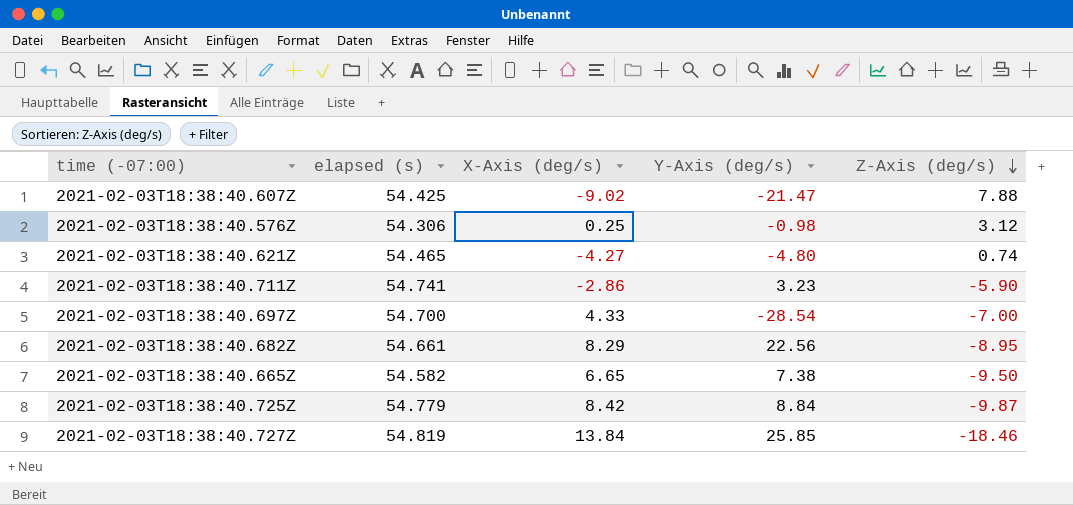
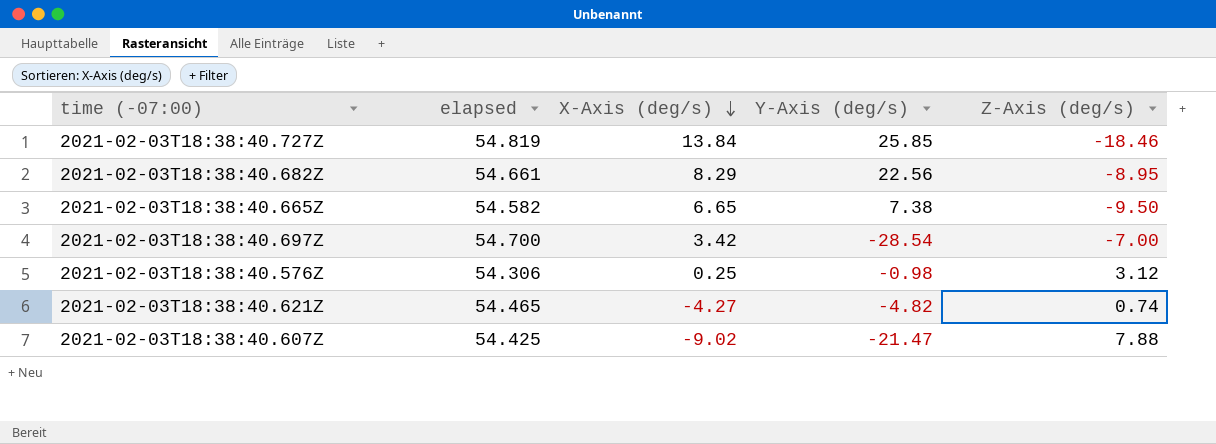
row order: Z-Axis (deg/s) descending -> X-Axis (deg/s) descending
column name: elapsed (s) -> elapsed
row 2021-02-03T18:38:40.711Z: 54.741 | -2.86 | 3.23 | -5.90 -> none
row 2021-02-03T18:38:40.725Z: 54.779 | 8.42 | 8.84 | -9.87 -> none
2021-02-03T18:38:40.697Z | X-Axis (deg/s): 4.33 -> 3.42
2021-02-03T18:38:40.621Z | Y-Axis (deg/s): -4.80 -> -4.82

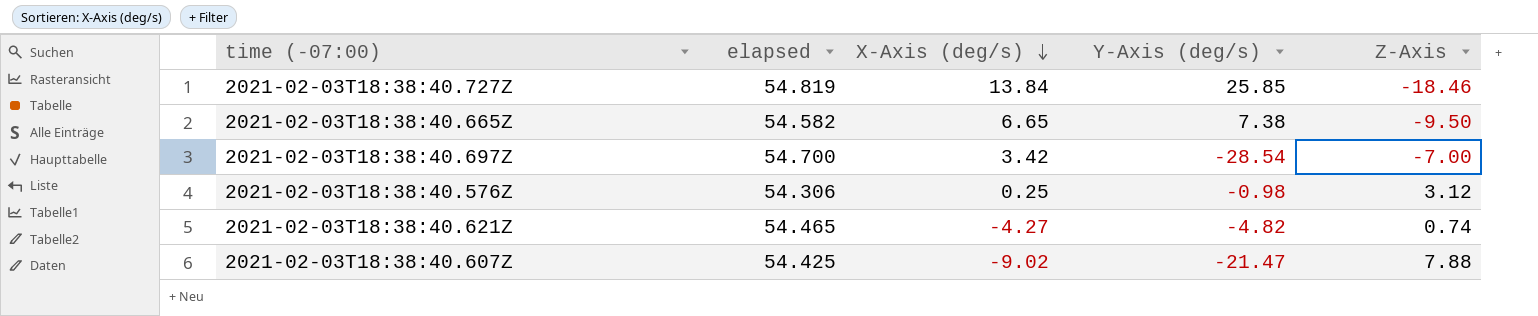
column name: Z-Axis (deg/s) -> Z-Axis
row 2021-02-03T18:38:40.682Z: 54.661 | 8.29 | 22.56 | -8.95 -> none

